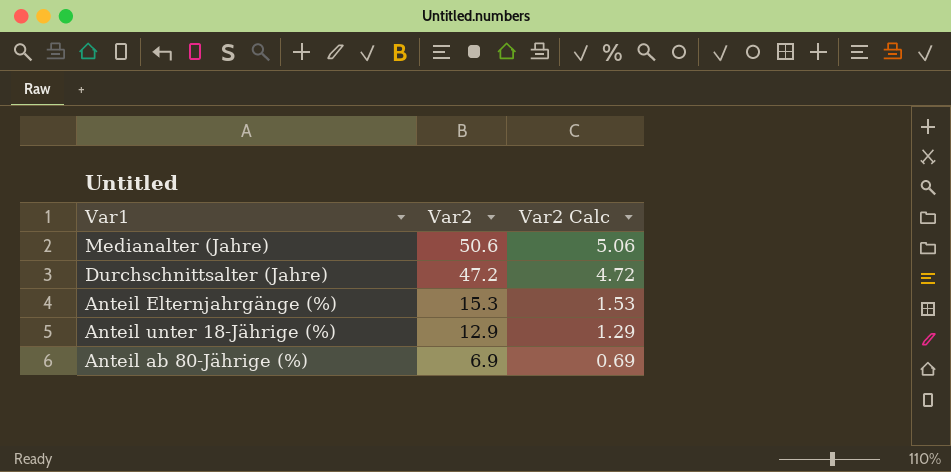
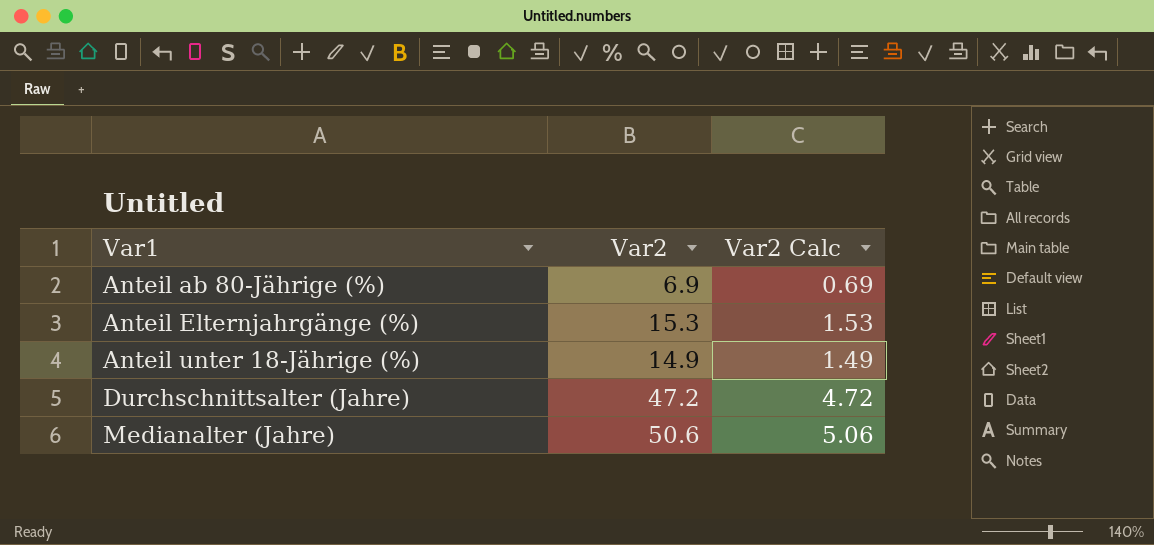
row order: Var2 descending -> Var1 ascending
Anteil unter 18-Jährige (%) | Var2: 12.9 -> 14.9
Anteil unter 18-Jährige (%) | Var2 Calc: 1.29 -> 1.49

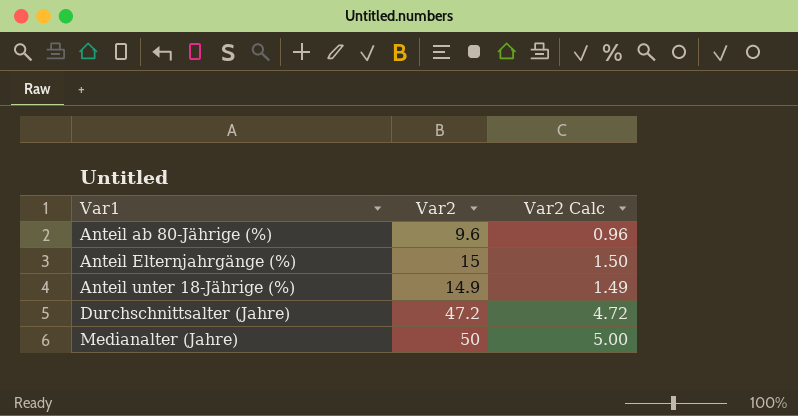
Anteil ab 80-Jährige (%) | Var2: 6.9 -> 9.6
Anteil ab 80-Jährige (%) | Var2 Calc: 0.69 -> 0.96
Anteil Elternjahrgänge (%) | Var2: 15.3 -> 15
Anteil Elternjahrgänge (%) | Var2 Calc: 1.53 -> 1.50
Medianalter (Jahre) | Var2: 50.6 -> 50
Medianalter (Jahre) | Var2 Calc: 5.06 -> 5.00

